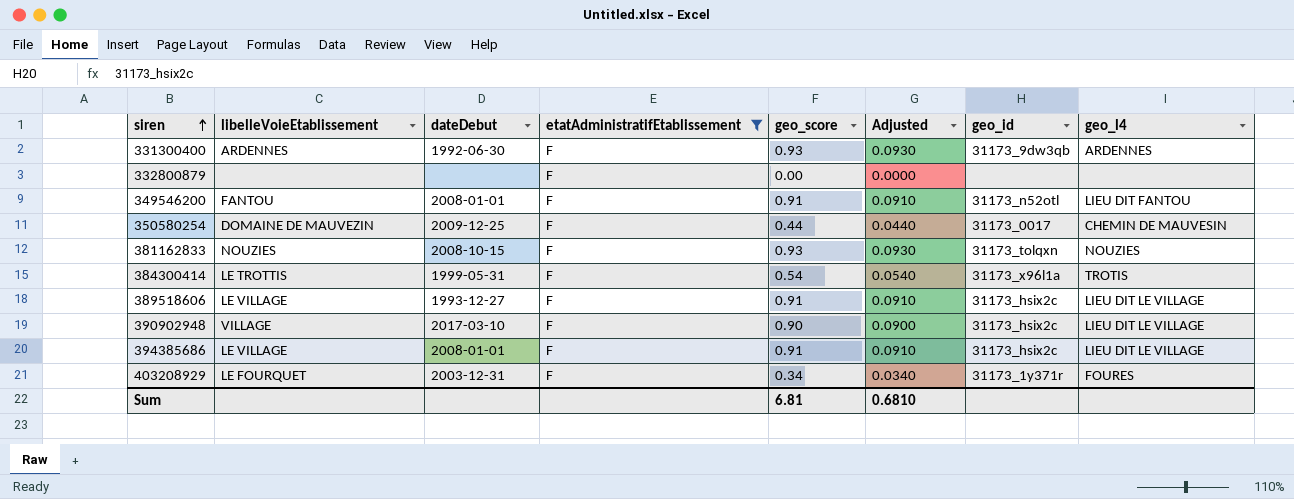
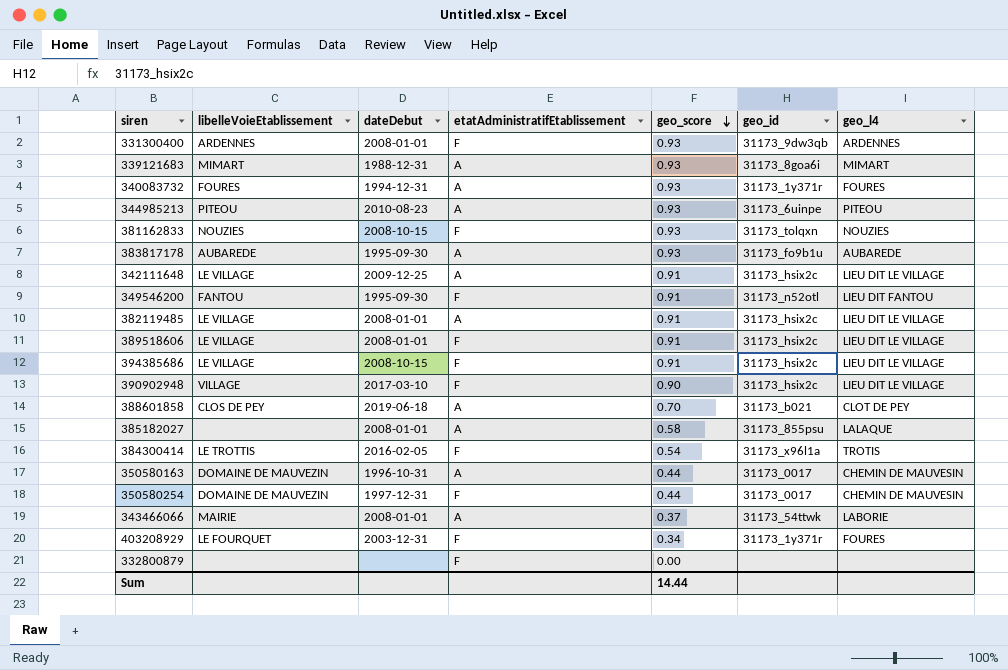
filter: etatAdministratifEtablissement = F -> none
row order: siren ascending -> geo_score descending
column Adjusted | formula: [geo_score] * 0.1 -> none
331300400 | dateDebut: 1992-06-30 -> 2008-01-01
349546200 | dateDebut: 2008-01-01 -> 1995-09-30
389518606 | dateDebut: 1993-12-27 -> 2008-01-01
394385686 | dateDebut: 2008-01-01 -> 2008-10-15
384300414 | dateDebut: 1999-05-31 -> 2016-02-05
350580254 | dateDebut: 2009-12-25 -> 1997-12-31
Sum | geo_score: 6.81 -> 14.44

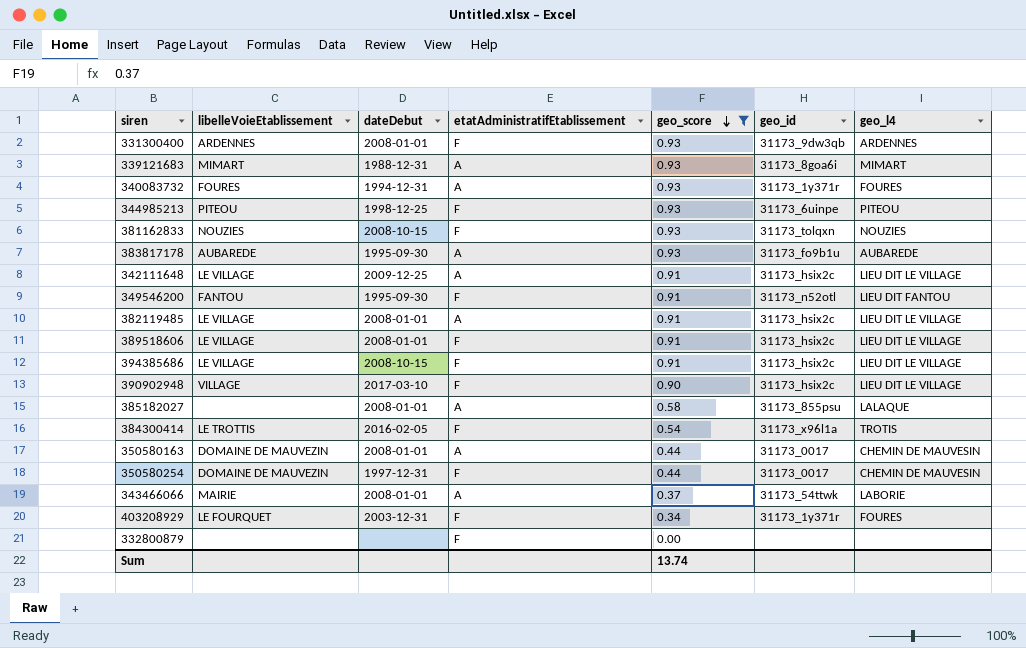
filter: none -> geo_score != 0.70
344985213 | dateDebut: 2010-08-23 -> 1998-12-25
344985213 | etatAdministratifEtablissement: A -> F
350580163 | dateDebut: 1996-10-31 -> 2008-01-01
Sum | geo_score: 14.44 -> 13.74

